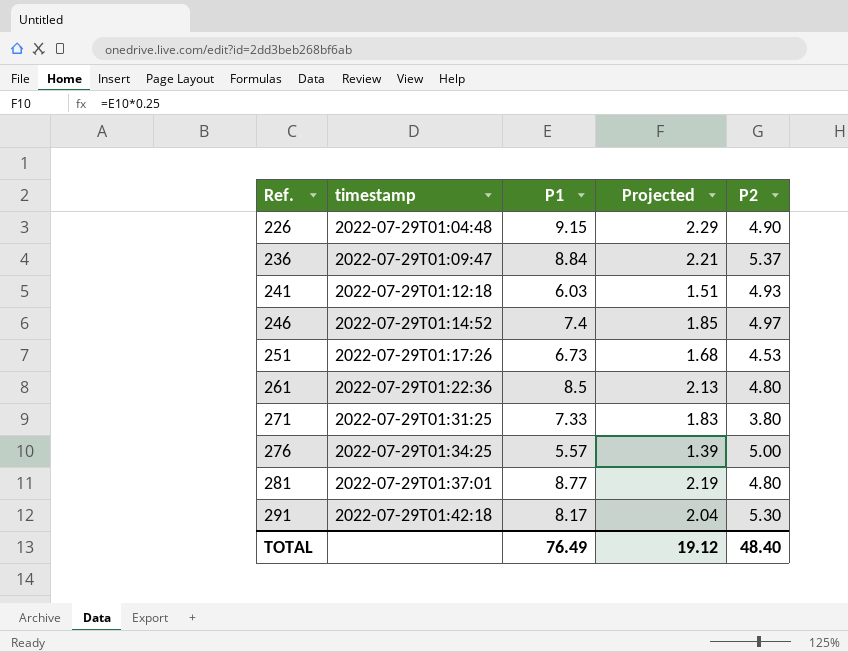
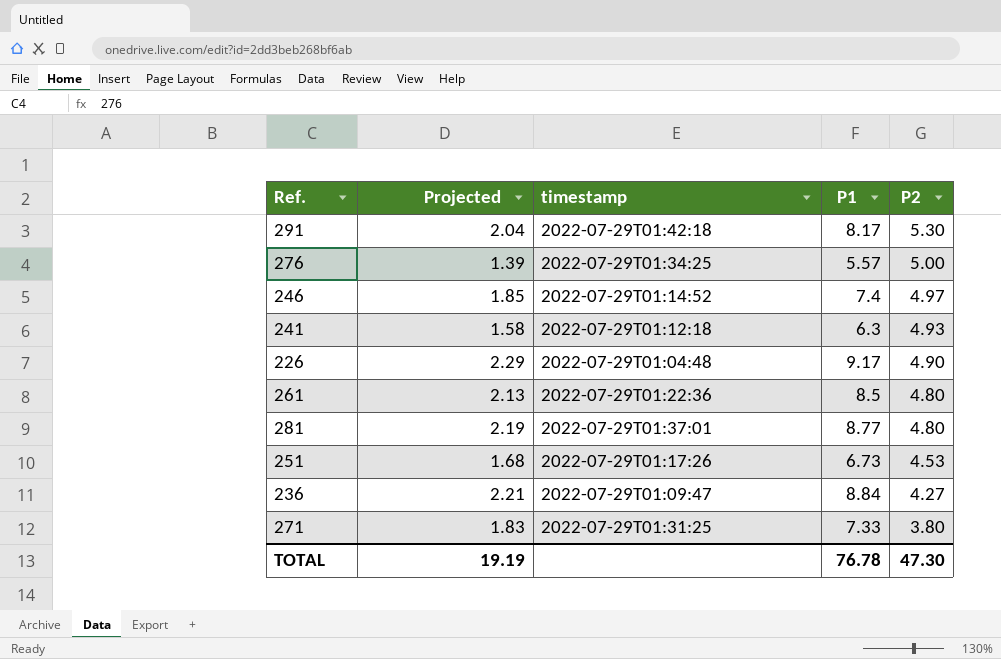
row order: Ref. ascending -> P2 descending
column Projected | position: 4 -> 2
241 | Projected: 1.51 -> 1.58
241 | P1: 6.03 -> 6.3
226 | P1: 9.15 -> 9.17
236 | P2: 5.37 -> 4.27
TOTAL | Projected: 19.12 -> 19.19
TOTAL | P1: 76.49 -> 76.78
TOTAL | P2: 48.40 -> 47.30

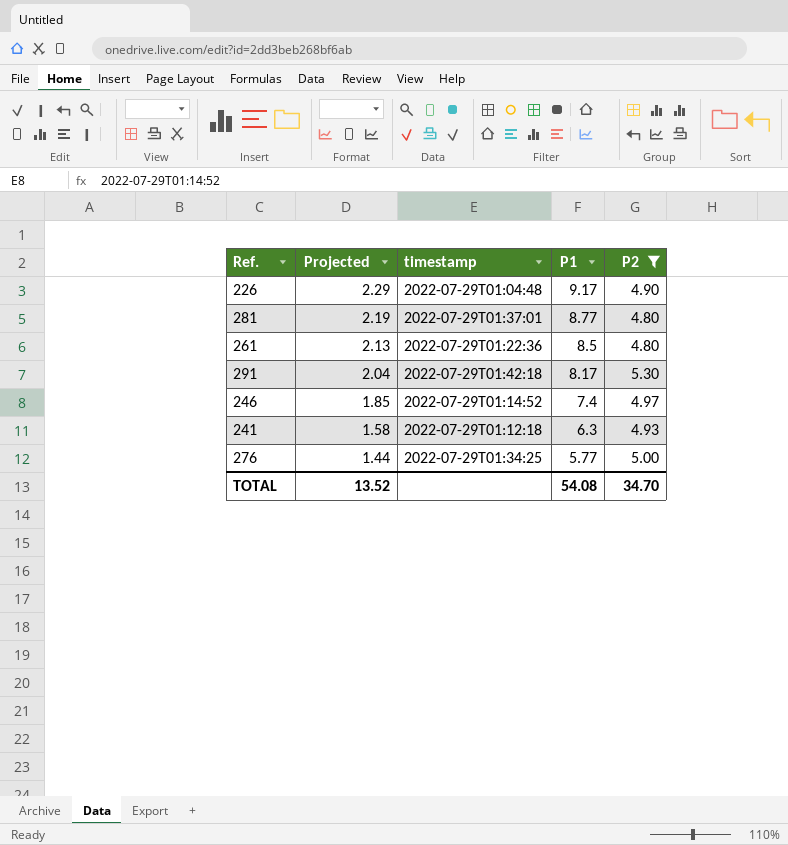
filter: none -> P2 >= 4.80
row order: P2 descending -> Projected descending
276 | Projected: 1.39 -> 1.44
276 | P1: 5.57 -> 5.77
TOTAL | Projected: 19.19 -> 13.52
TOTAL | P1: 76.78 -> 54.08
TOTAL | P2: 47.30 -> 34.70

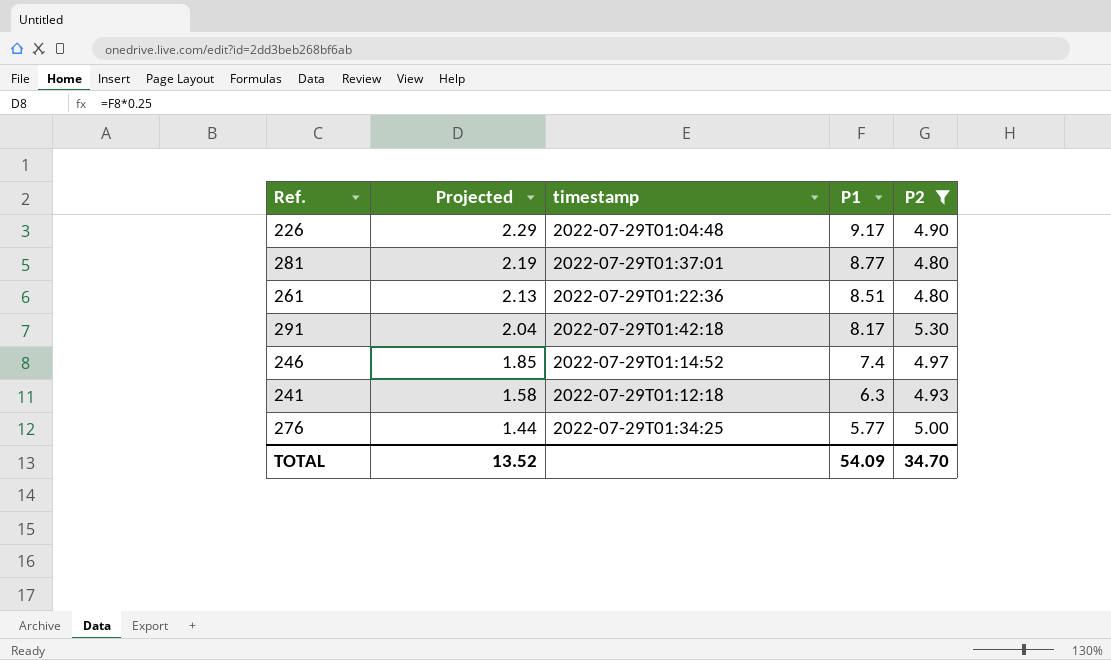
261 | P1: 8.5 -> 8.51
TOTAL | P1: 54.08 -> 54.09

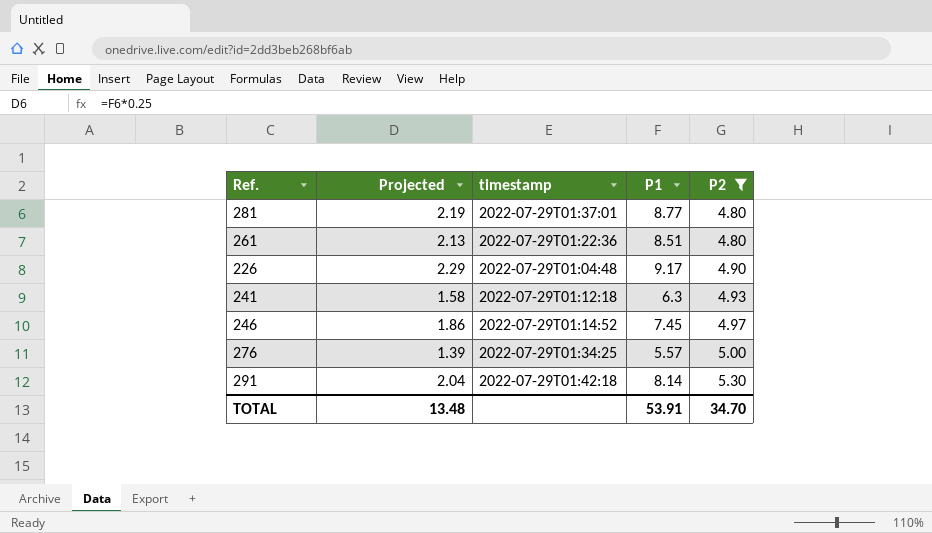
row order: Projected descending -> P2 ascending
246 | Projected: 1.85 -> 1.86
246 | P1: 7.4 -> 7.45
276 | Projected: 1.44 -> 1.39
276 | P1: 5.77 -> 5.57
291 | P1: 8.17 -> 8.14
TOTAL | Projected: 13.52 -> 13.48
TOTAL | P1: 54.09 -> 53.91

